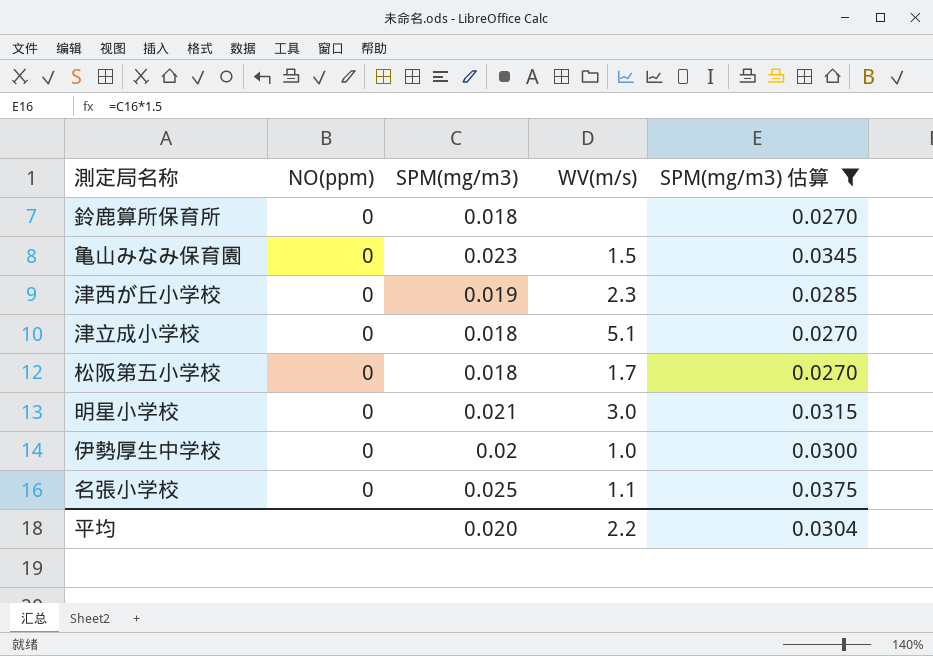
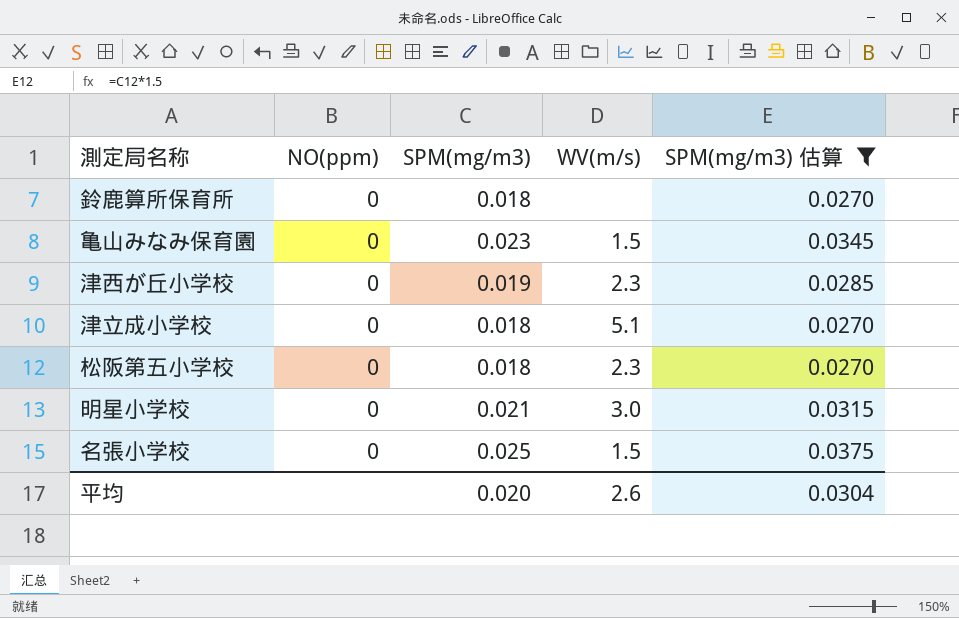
row 伊勢厚生中学校: 0 | 0.02 | 1.0 | 0.0300 -> none
松阪第五小学校 | WV(m/s): 1.7 -> 2.3
名張小学校 | WV(m/s): 1.1 -> 1.5
平均 | WV(m/s): 2.2 -> 2.6

